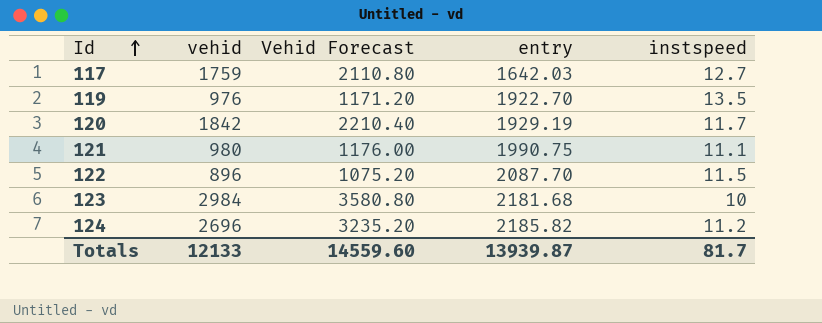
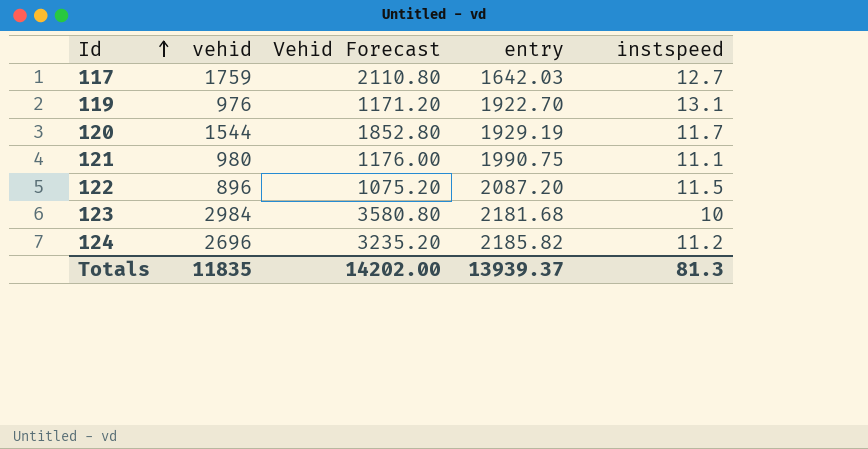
119 | instspeed: 13.5 -> 13.1
120 | vehid: 1842 -> 1544
120 | Vehid Forecast: 2210.40 -> 1852.80
122 | entry: 2087.70 -> 2087.20
Totals | vehid: 12133 -> 11835
Totals | Vehid Forecast: 14559.60 -> 14202.00
Totals | entry: 13939.87 -> 13939.37
Totals | instspeed: 81.7 -> 81.3

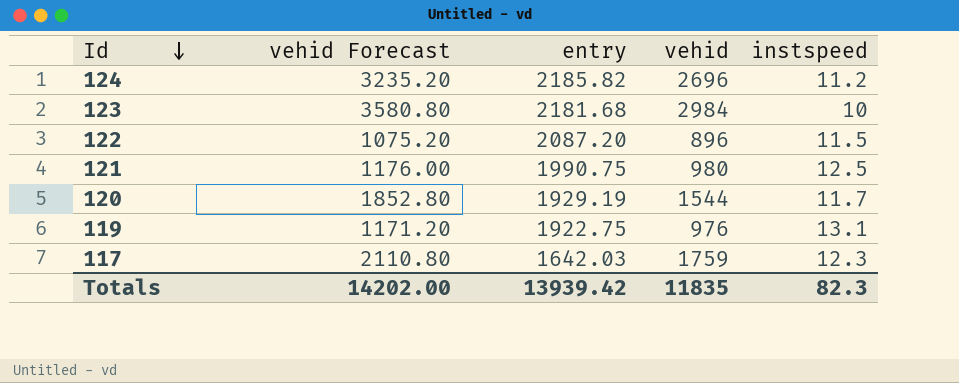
row order: Id ascending -> Id descending
column name: Vehid Forecast -> vehid Forecast
column vehid | position: 2 -> 4
121 | instspeed: 11.1 -> 12.5
119 | entry: 1922.70 -> 1922.75
117 | instspeed: 12.7 -> 12.3
Totals | entry: 13939.37 -> 13939.42
Totals | instspeed: 81.3 -> 82.3

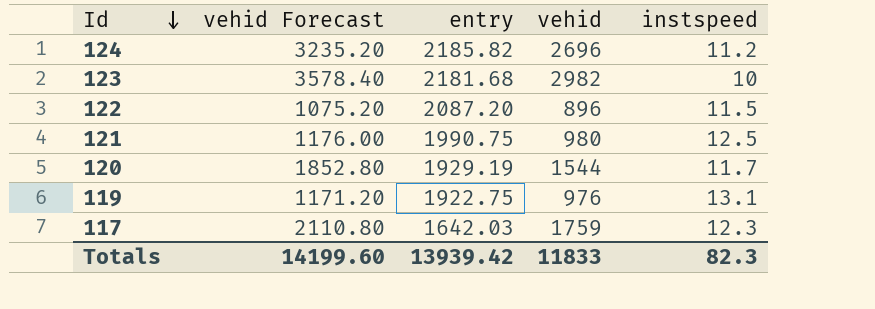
123 | vehid Forecast: 3580.80 -> 3578.40
123 | vehid: 2984 -> 2982
Totals | vehid Forecast: 14202.00 -> 14199.60
Totals | vehid: 11835 -> 11833

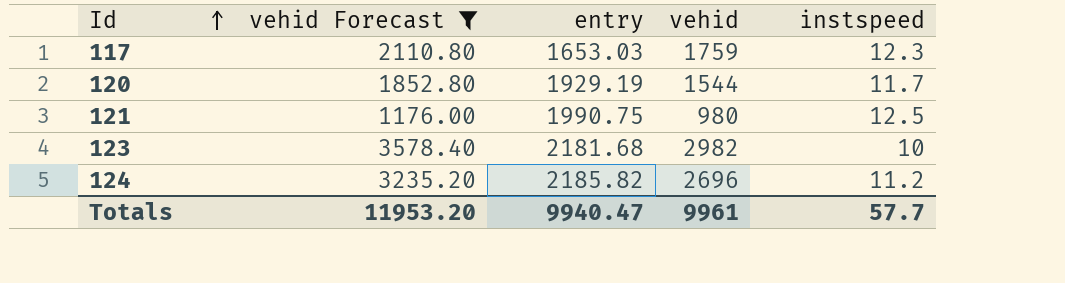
filter: none -> vehid Forecast >= 1176.00
row order: Id descending -> Id ascending
117 | entry: 1642.03 -> 1653.03
Totals | vehid Forecast: 14199.60 -> 11953.20
Totals | entry: 13939.42 -> 9940.47
Totals | vehid: 11833 -> 9961
Totals | instspeed: 82.3 -> 57.7

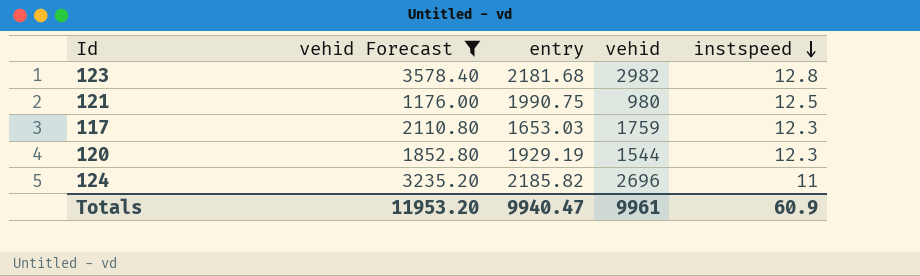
row order: Id ascending -> instspeed descending
123 | instspeed: 10 -> 12.8
120 | instspeed: 11.7 -> 12.3
124 | instspeed: 11.2 -> 11
Totals | instspeed: 57.7 -> 60.9

